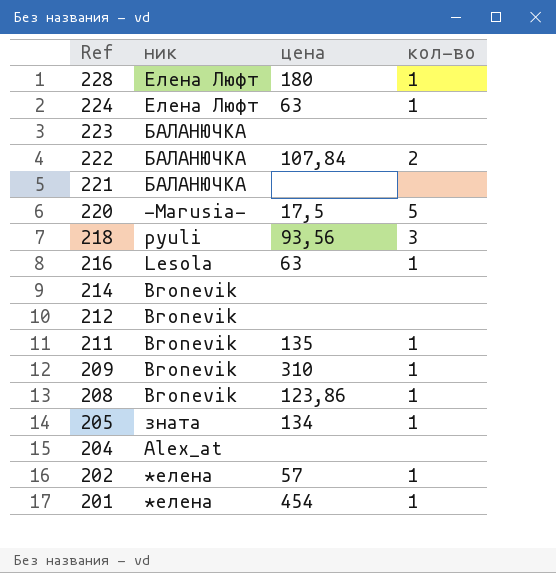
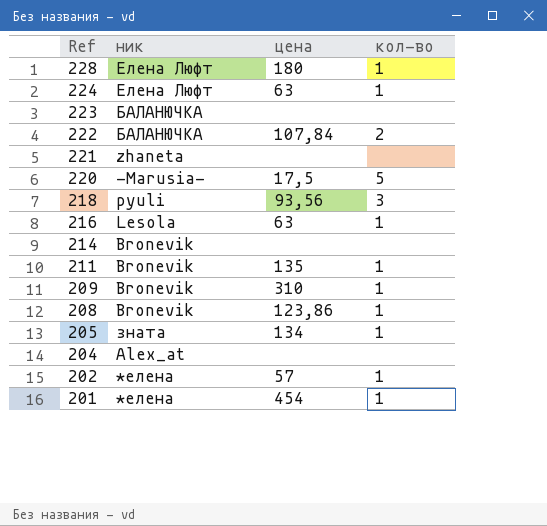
row 212: Bronevik | none | none -> none
221 | ник: БАЛАНЮЧКА -> zhaneta

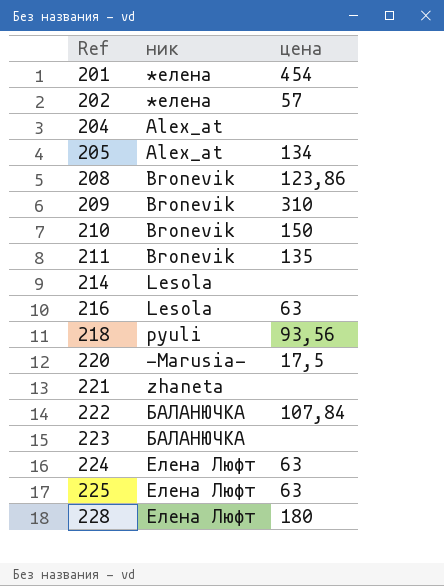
row order: Ref descending -> Ref ascending
column кол-во | position: 4 -> none
205 | ник: зната -> Alex_at
row 210: none -> Bronevik | 150
214 | ник: Bronevik -> Lesola
row 225: none -> Елена Люфт | 63

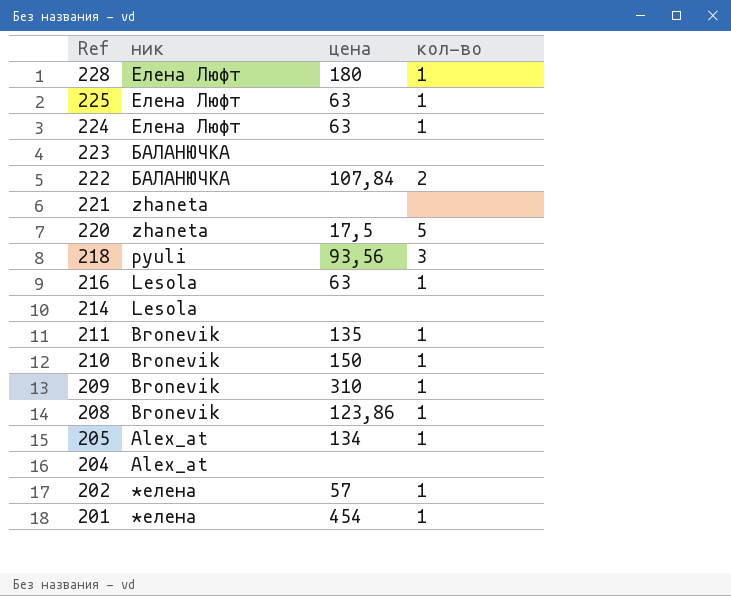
row order: Ref ascending -> Ref descending
column кол-во | position: none -> 4
220 | ник: -Marusia- -> zhaneta

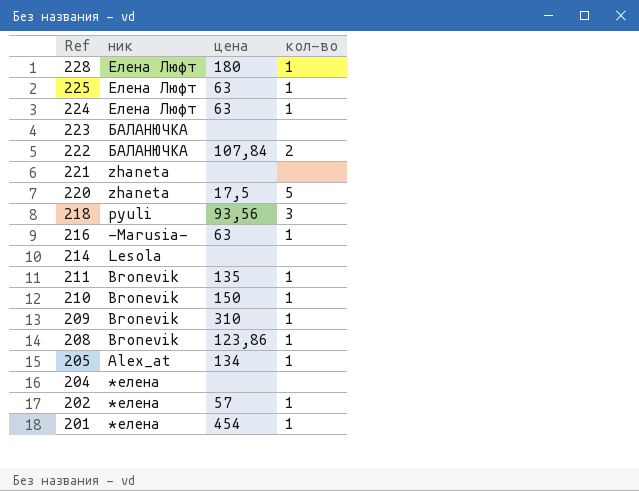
216 | ник: Lesola -> -Marusia-
204 | ник: Alex_at -> *елена

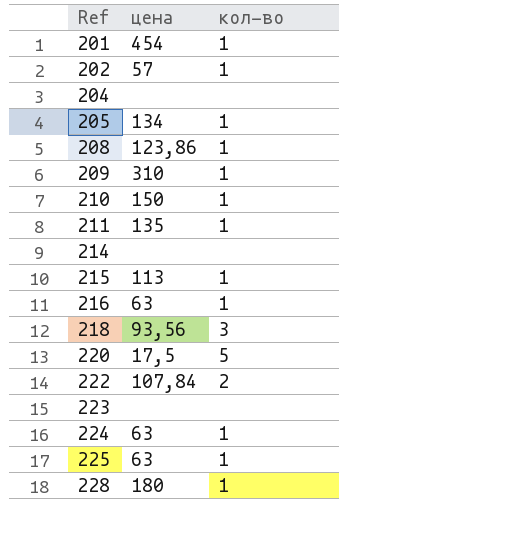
row order: Ref descending -> Ref ascending
column ник | position: 2 -> none
row 221: zhaneta | none | none -> none
row 215: none -> 113 | 1

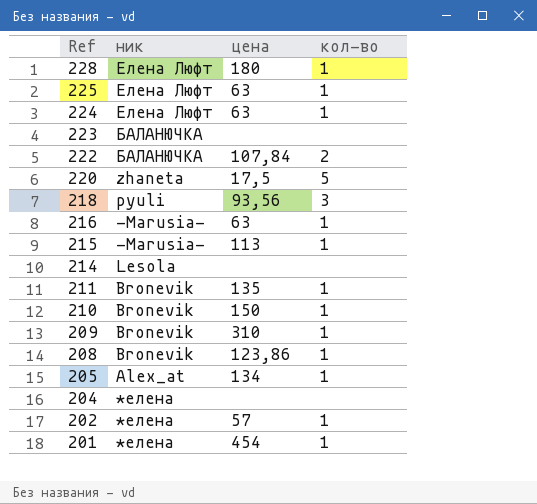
row order: Ref ascending -> Ref descending
column ник | position: none -> 2

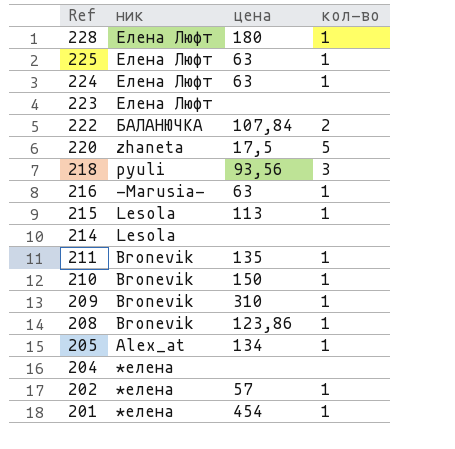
223 | ник: БАЛАНЮЧКА -> Елена Люфт
215 | ник: -Marusia- -> Lesola

